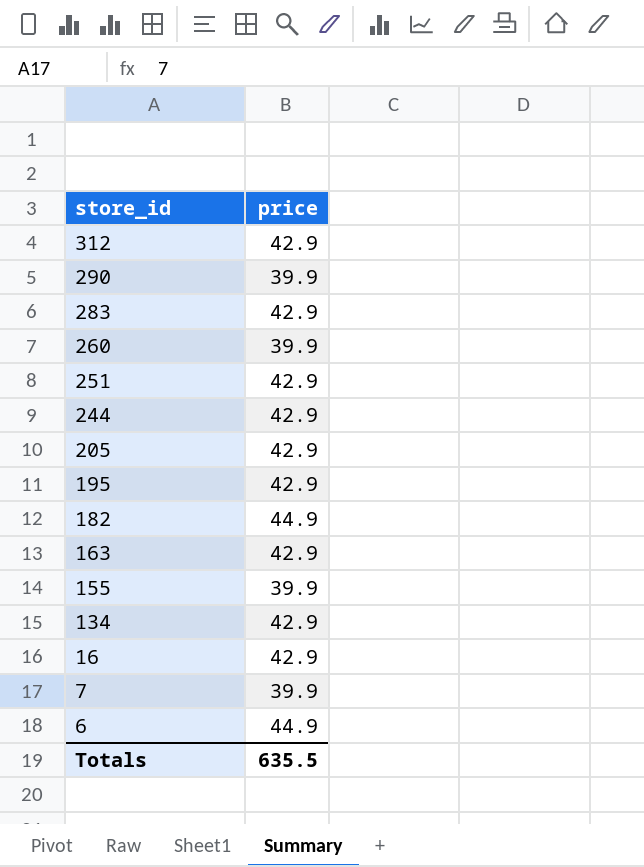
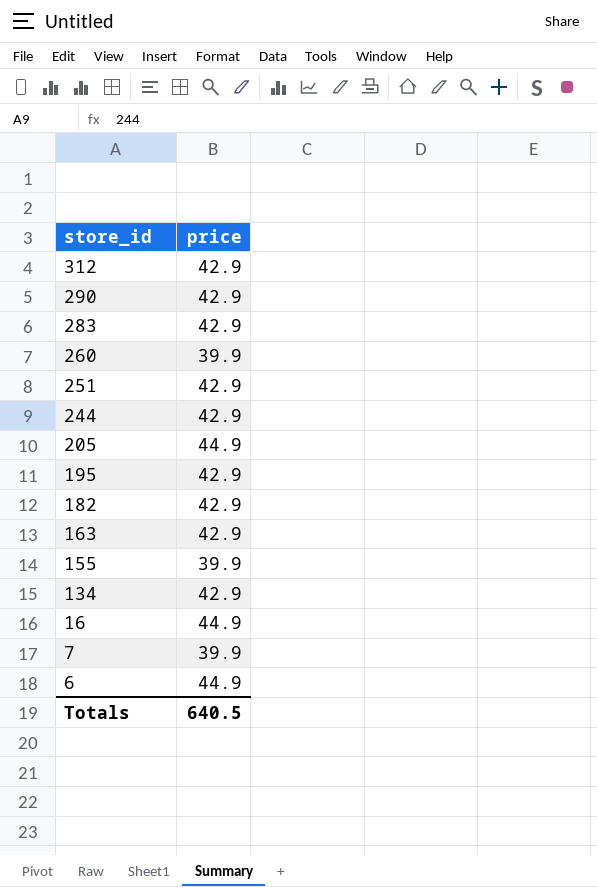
290 | price: 39.9 -> 42.9
205 | price: 42.9 -> 44.9
182 | price: 44.9 -> 42.9
16 | price: 42.9 -> 44.9
Totals | price: 635.5 -> 640.5

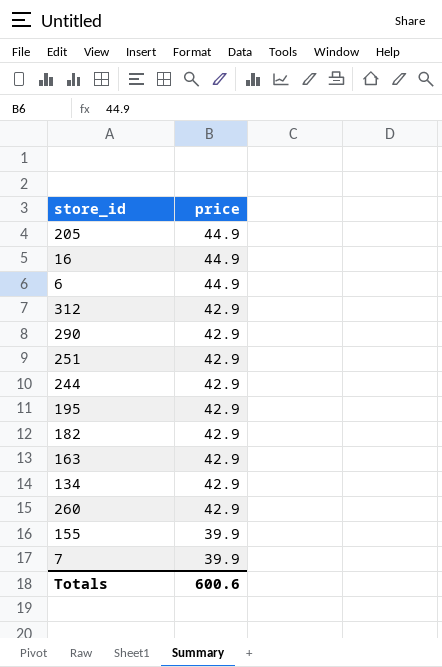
row order: store_id descending -> price descending
row 283: 42.9 -> none
260 | price: 39.9 -> 42.9
Totals | price: 640.5 -> 600.6

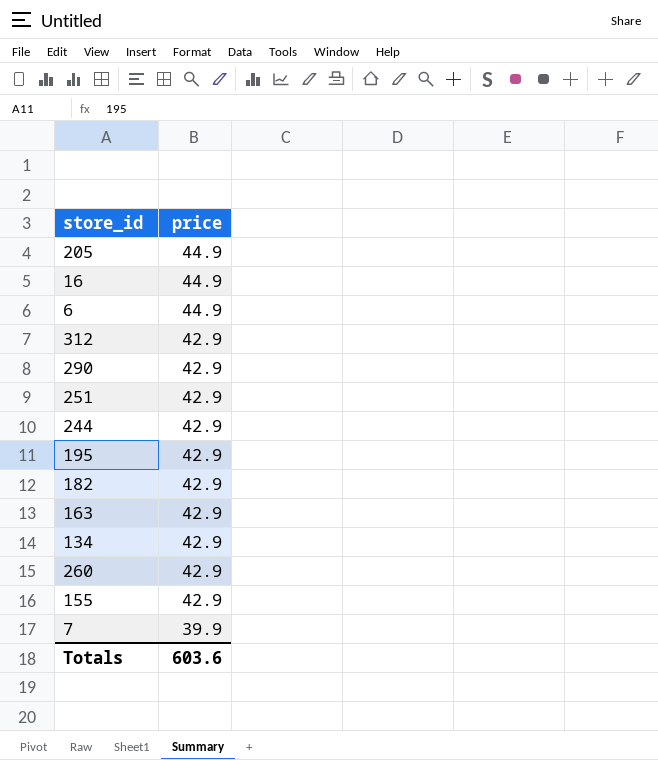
155 | price: 39.9 -> 42.9
Totals | price: 600.6 -> 603.6

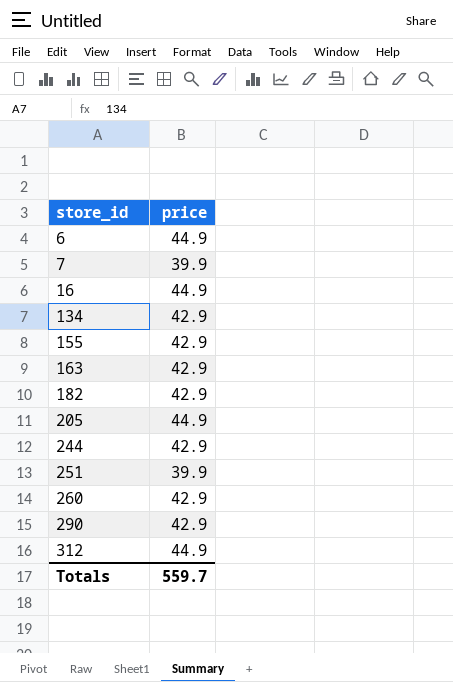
row order: price descending -> store_id ascending
row 195: 42.9 -> none
251 | price: 42.9 -> 39.9
312 | price: 42.9 -> 44.9
Totals | price: 603.6 -> 559.7

